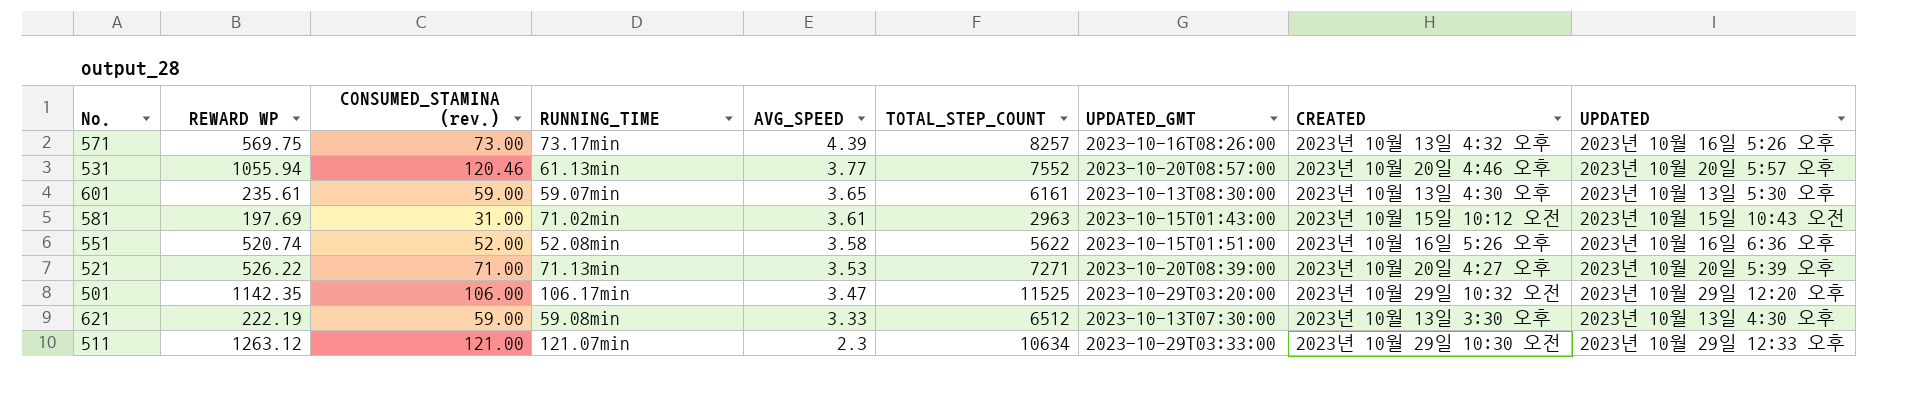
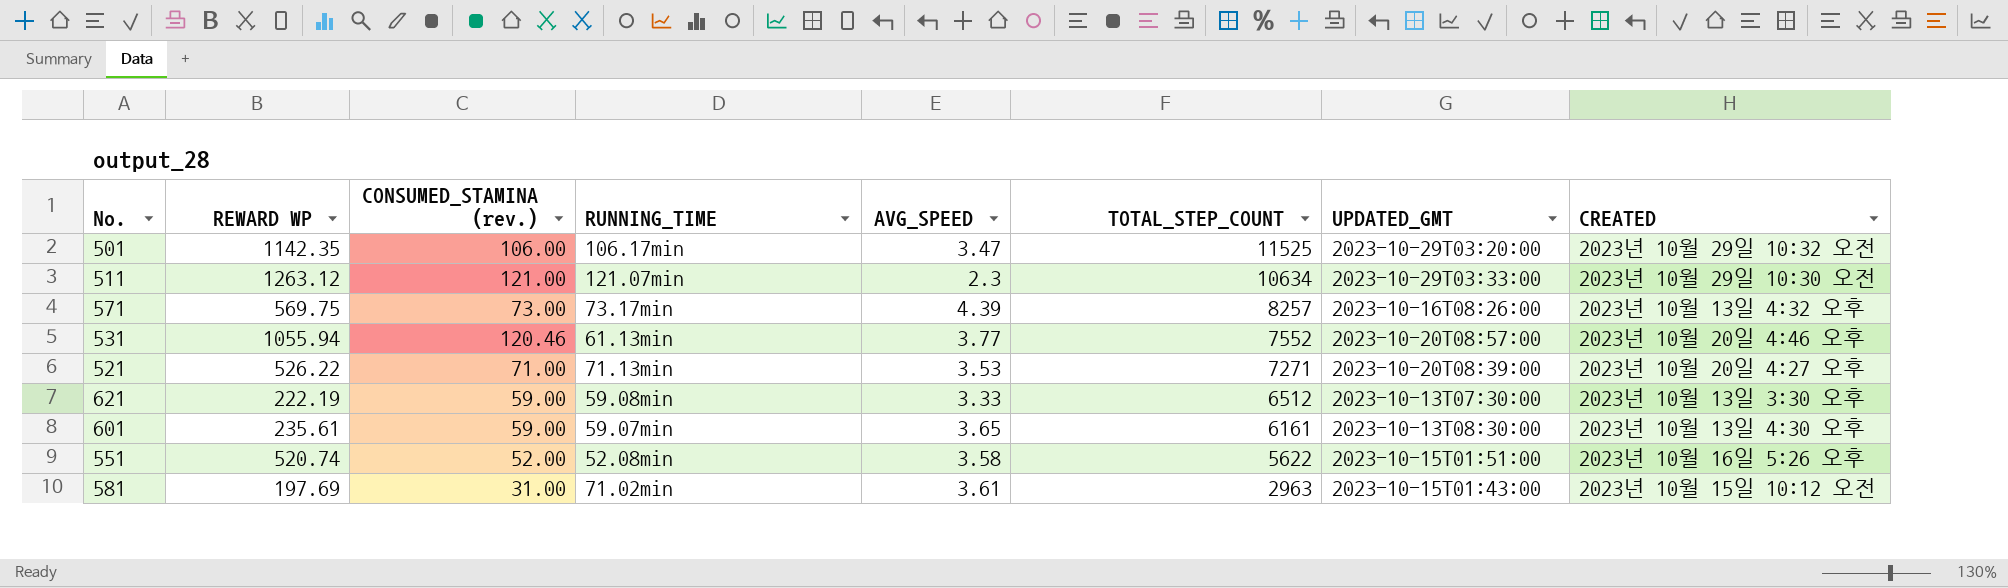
row order: AVG_SPEED descending -> TOTAL_STEP_COUNT descending
column UPDATED | position: 9 -> none

